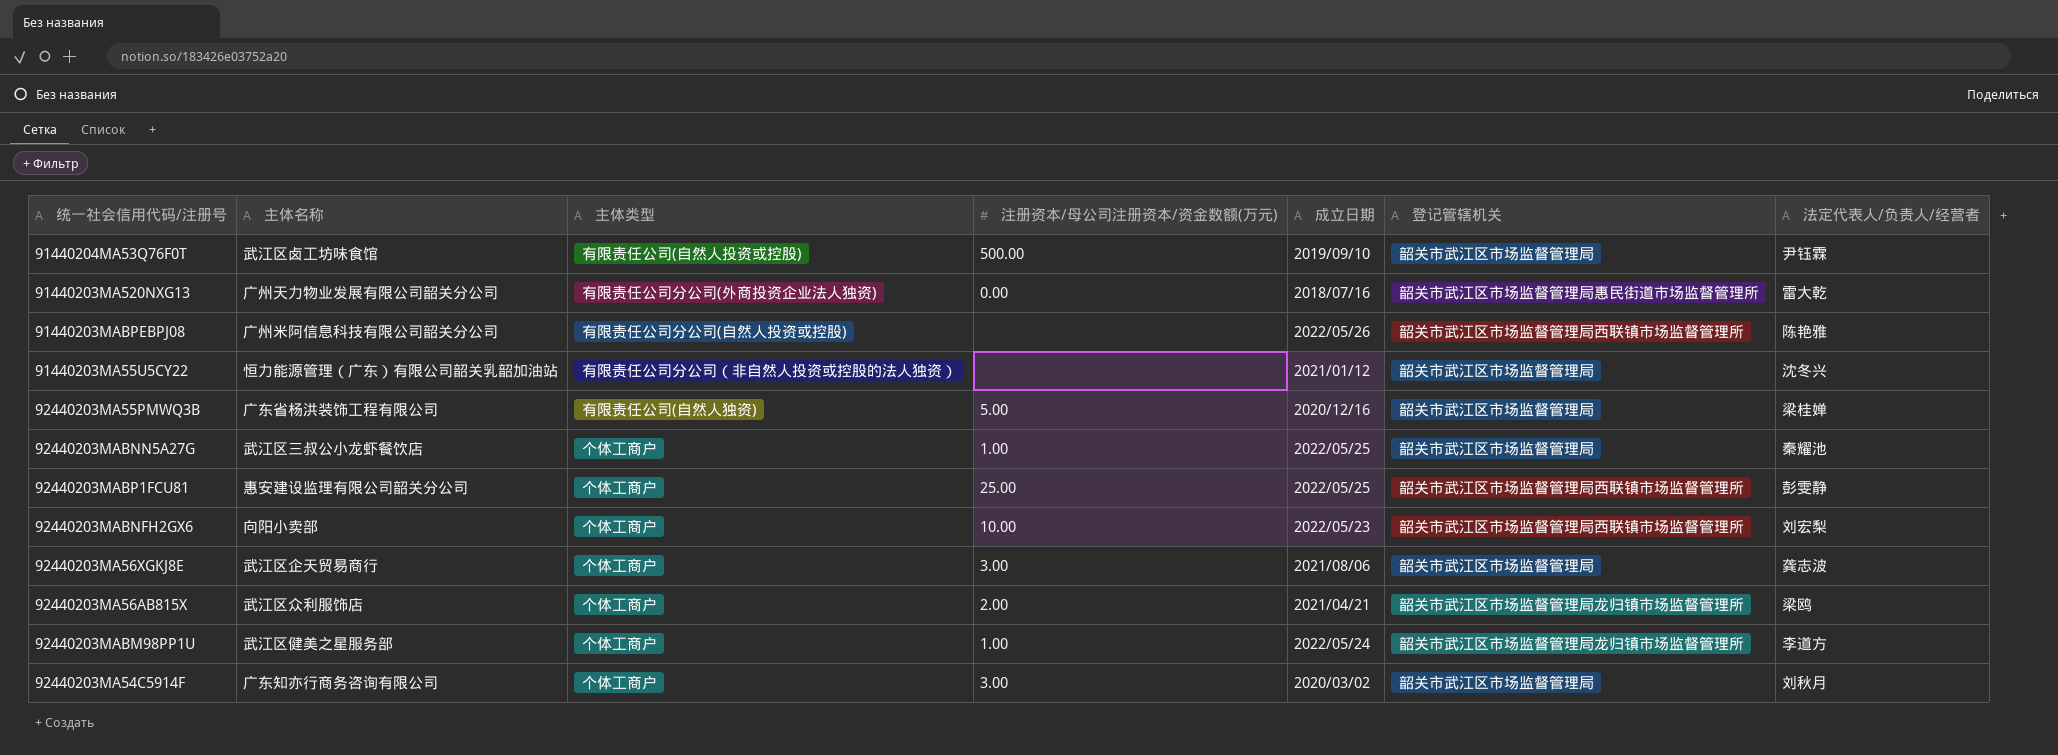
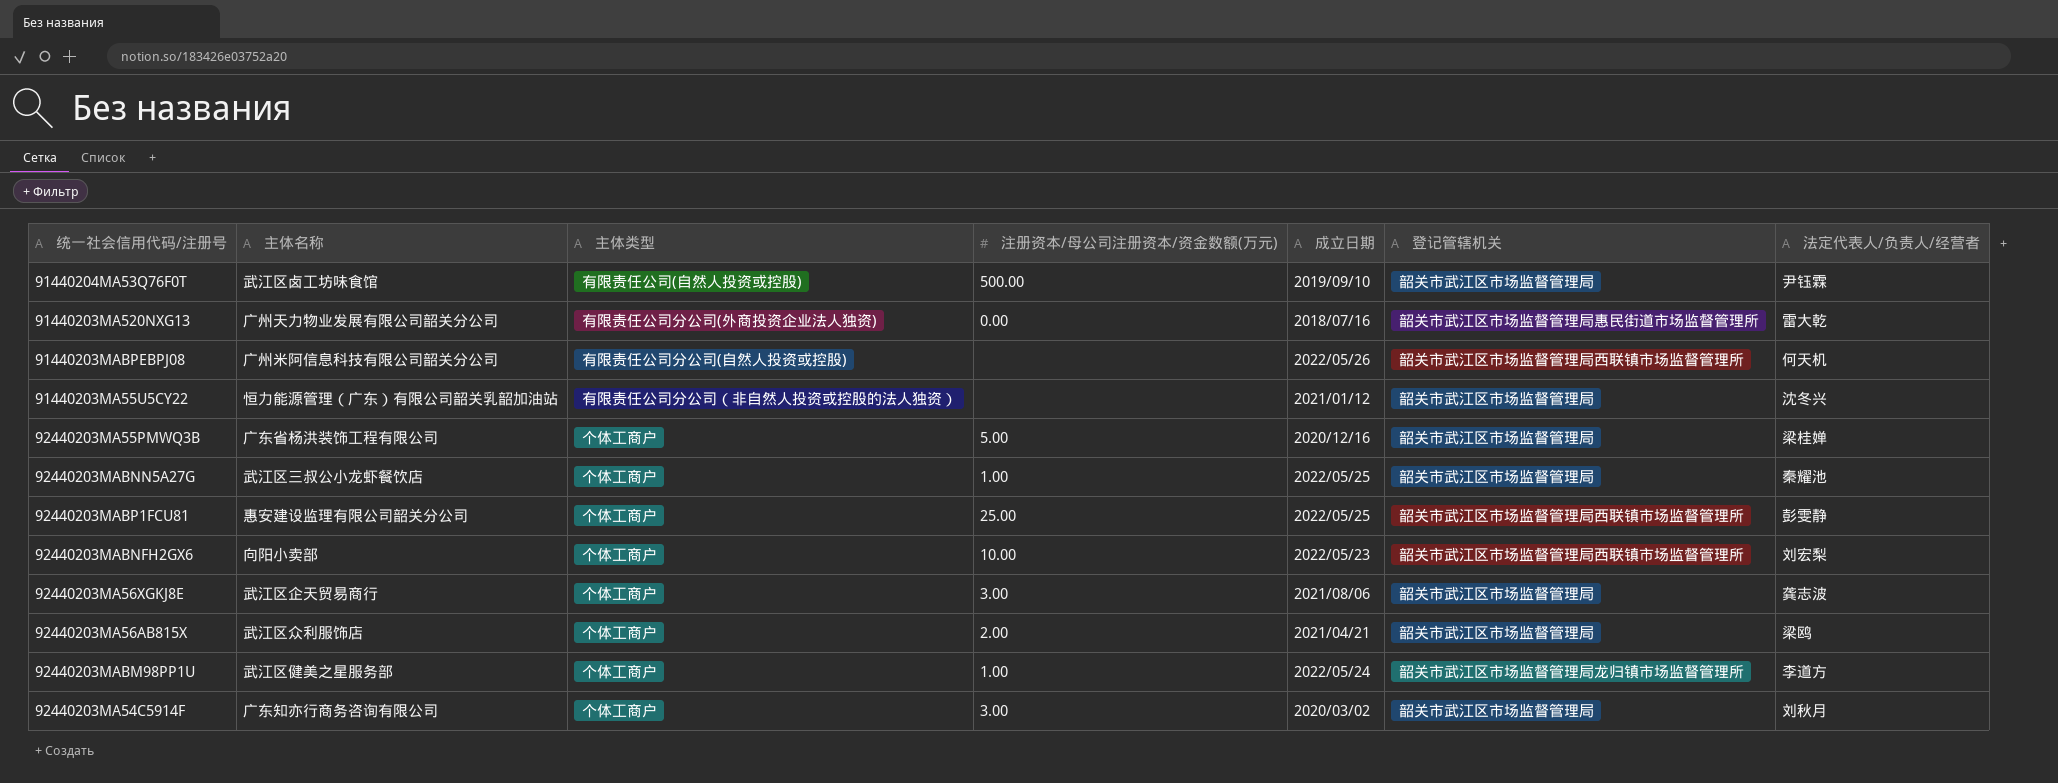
91440203MABPEBPJ08 | 法定代表人/负责人/经营者: 陈艳雅 -> 何天机
92440203MA55PMWQ3B | 主体类型: 有限责任公司(自然人独资) -> 个体工商户
92440203MA56AB815X | 登记管辖机关: 韶关市武江区市场监督管理局龙归镇市场监督管理所 -> 韶关市武江区市场监督管理局

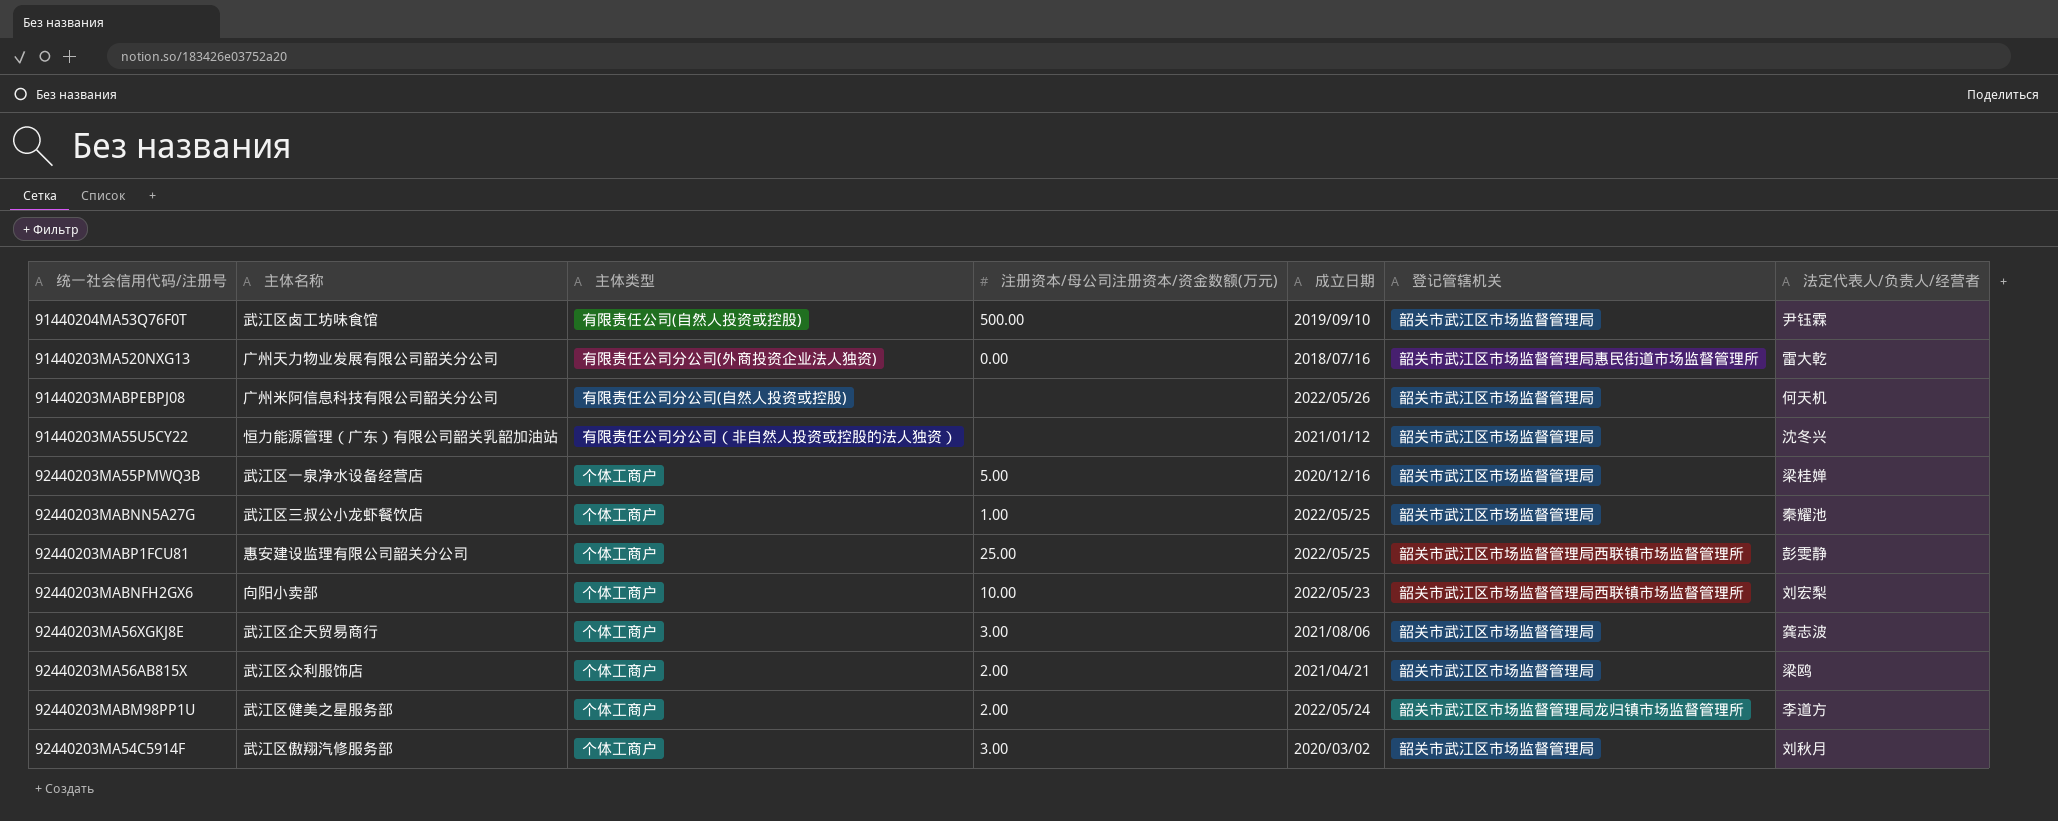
91440203MABPEBPJ08 | 登记管辖机关: 韶关市武江区市场监督管理局西联镇市场监督管理所 -> 韶关市武江区市场监督管理局
92440203MA55PMWQ3B | 主体名称: 广东省杨洪装饰工程有限公司 -> 武江区一泉净水设备经营店
92440203MABM98PP1U | 注册资本/母公司注册资本/资金数额(万元): 1.00 -> 2.00
92440203MA54C5914F | 主体名称: 广东知亦行商务咨询有限公司 -> 武江区傲翔汽修服务部

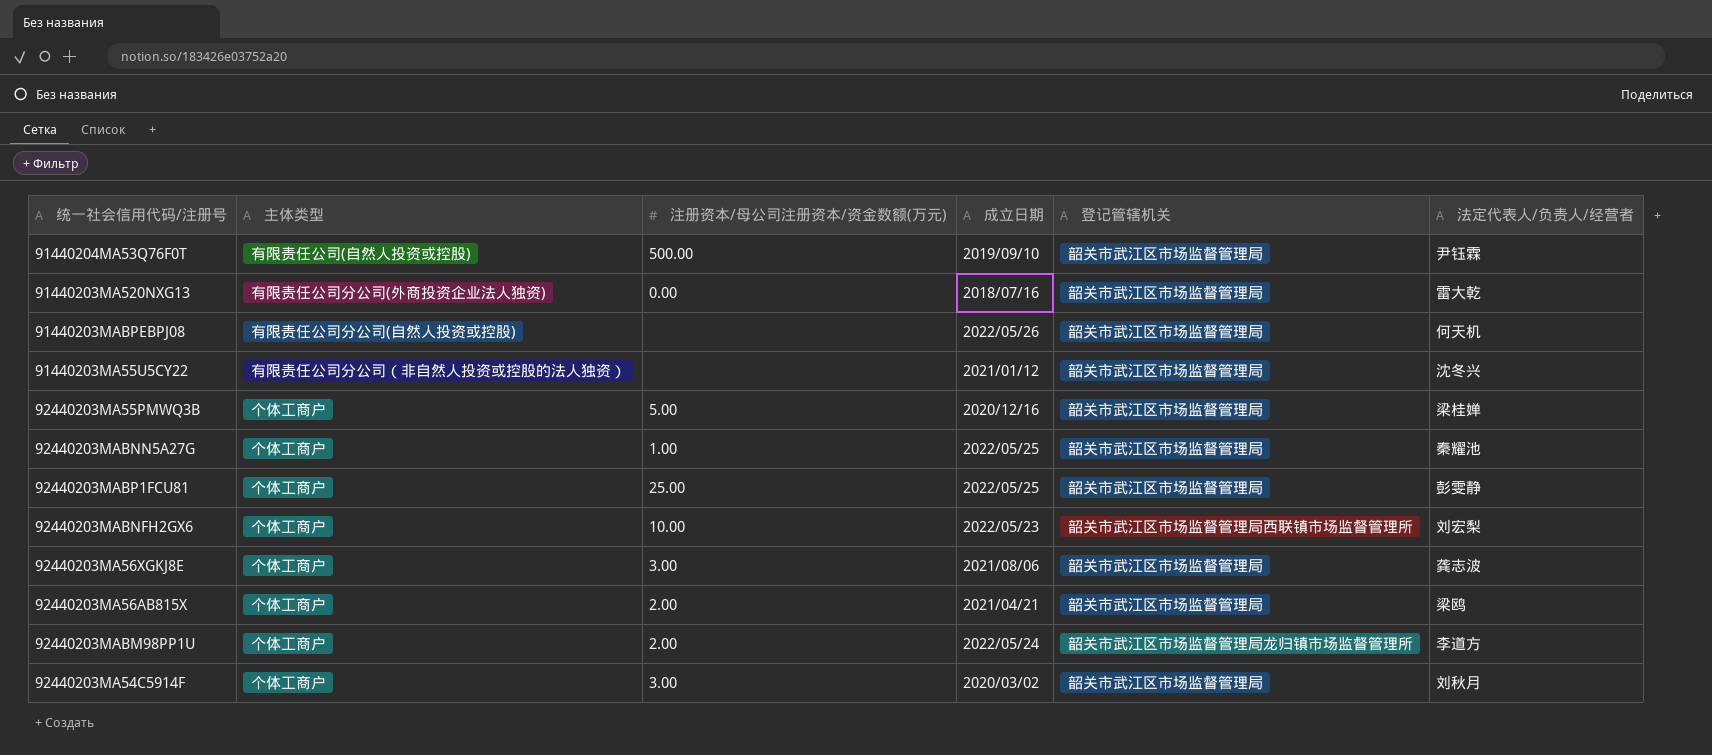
column 主体名称 | position: 2 -> none
91440203MA520NXG13 | 登记管辖机关: 韶关市武江区市场监督管理局惠民街道市场监督管理所 -> 韶关市武江区市场监督管理局
92440203MABP1FCU81 | 登记管辖机关: 韶关市武江区市场监督管理局西联镇市场监督管理所 -> 韶关市武江区市场监督管理局

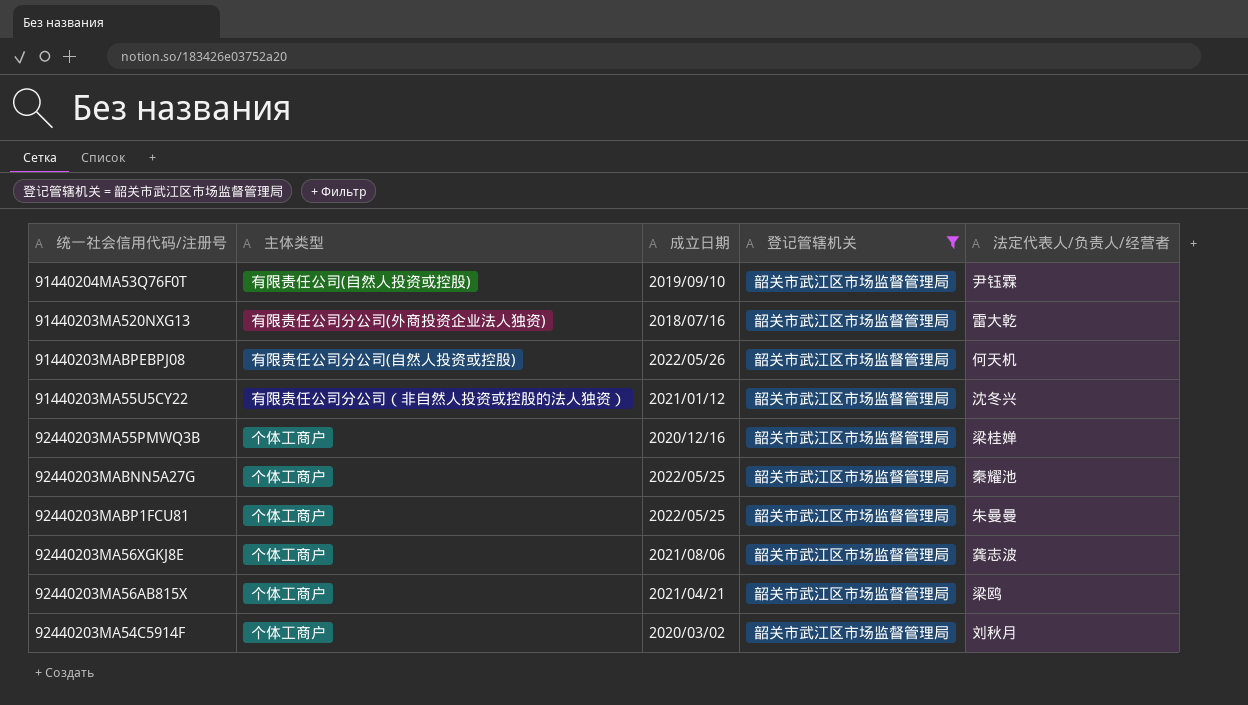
filter: none -> 登记管辖机关 = 韶关市武江区市场监督管理局
column 注册资本/母公司注册资本/资金数额(万元) | position: 3 -> none
92440203MABP1FCU81 | 法定代表人/负责人/经营者: 彭雯静 -> 朱曼曼

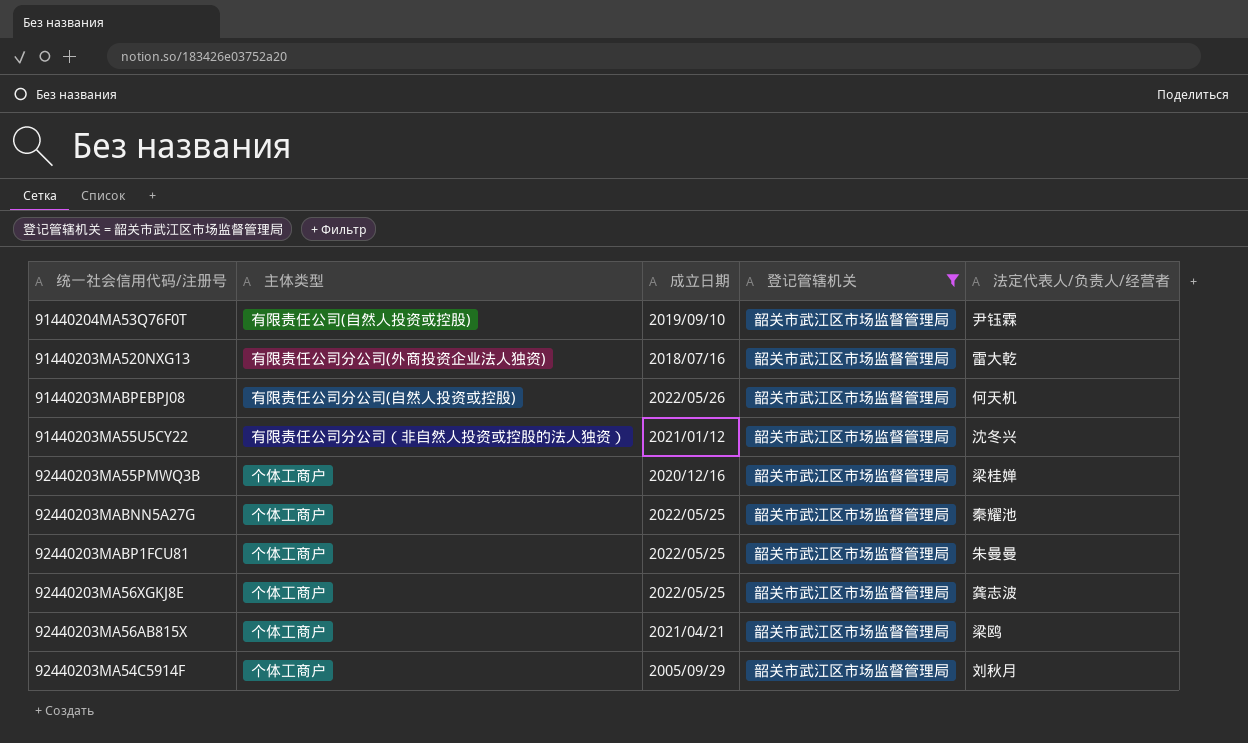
92440203MA56XGKJ8E | 成立日期: 2021/08/06 -> 2022/05/25
92440203MA54C5914F | 成立日期: 2020/03/02 -> 2005/09/29

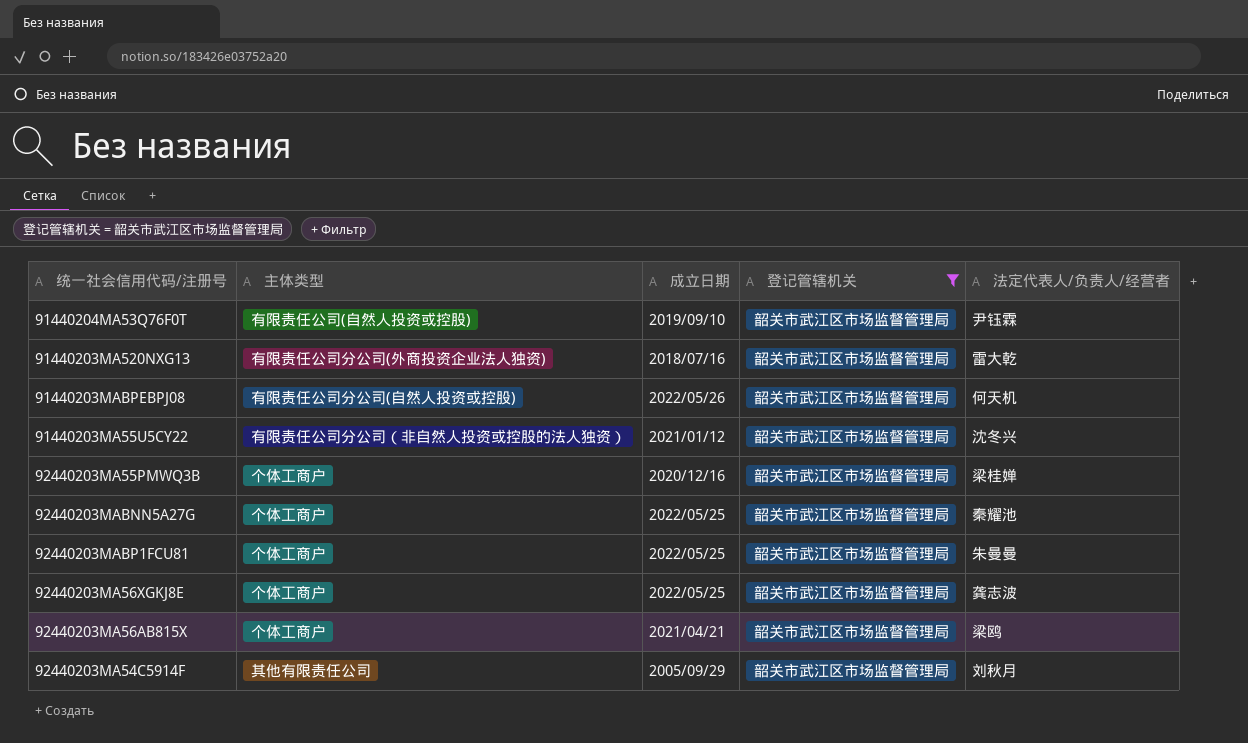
92440203MA54C5914F | 主体类型: 个体工商户 -> 其他有限责任公司

